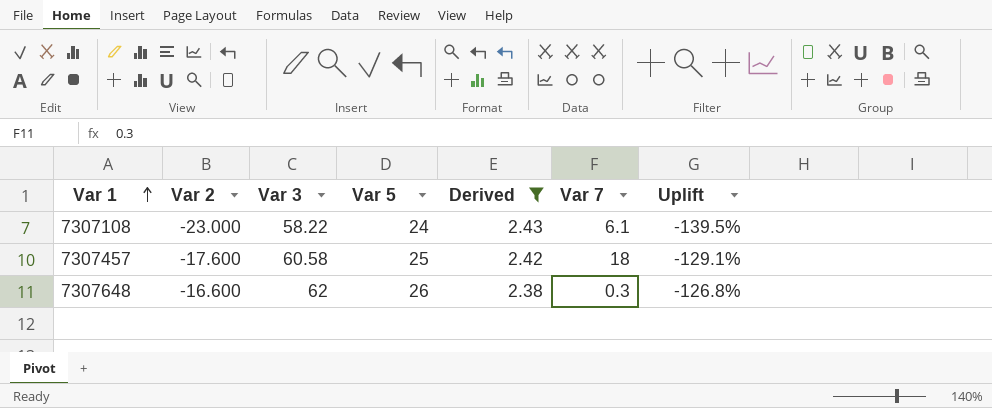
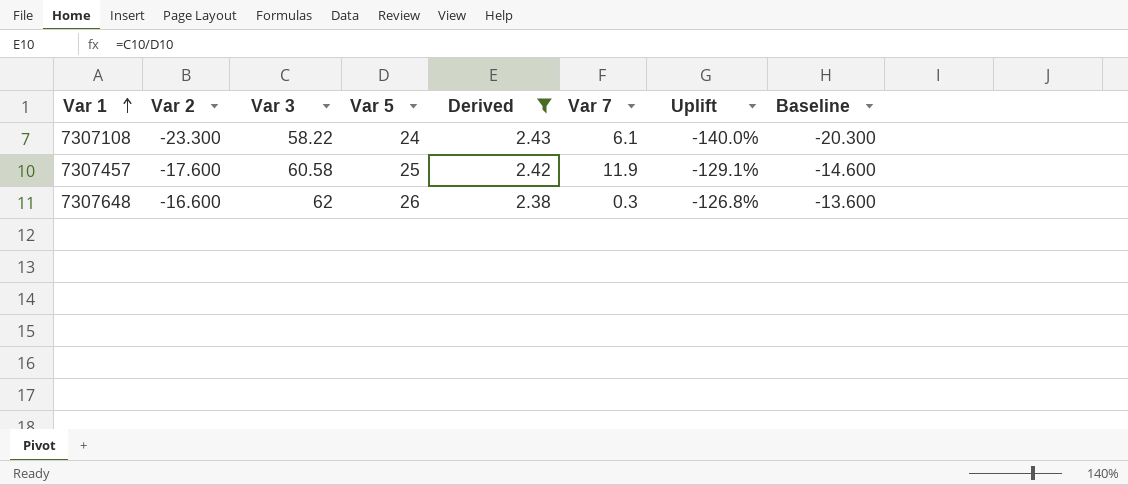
column Baseline | formula: none -> [Var 2] + 3
7307108 | Var 2: -23.000 -> -23.300
7307108 | Uplift: -139.5% -> -140.0%
7307457 | Var 7: 18 -> 11.9

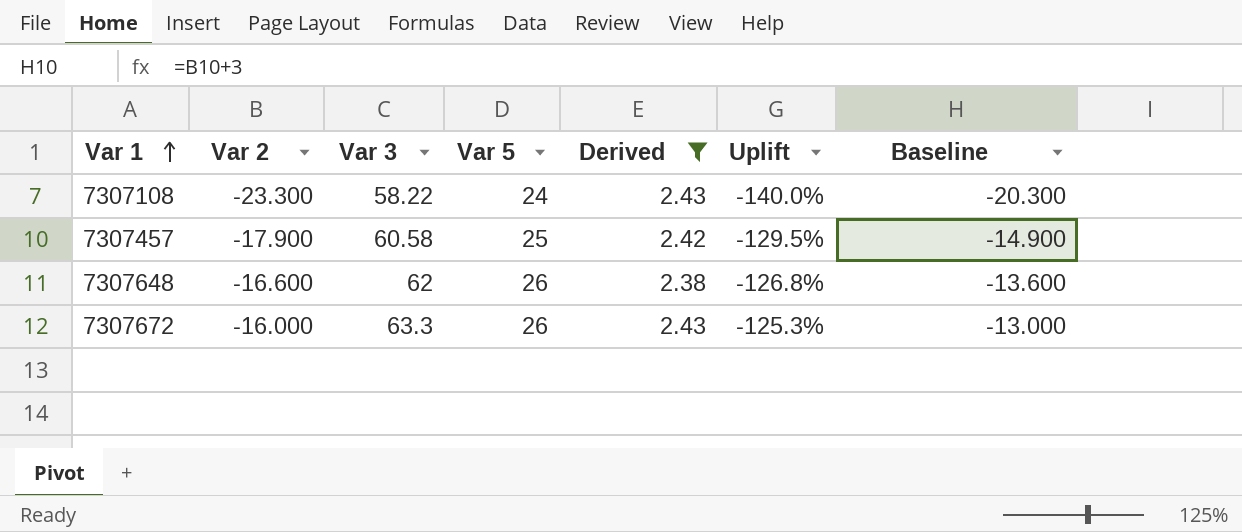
column Var 7 | position: 6 -> none
7307457 | Var 2: -17.600 -> -17.900
7307457 | Uplift: -129.1% -> -129.5%
7307457 | Baseline: -14.600 -> -14.900
row 7307672: none -> -16.000 | 63.3 | 26 | 2.43 | -125.3% | -13.000

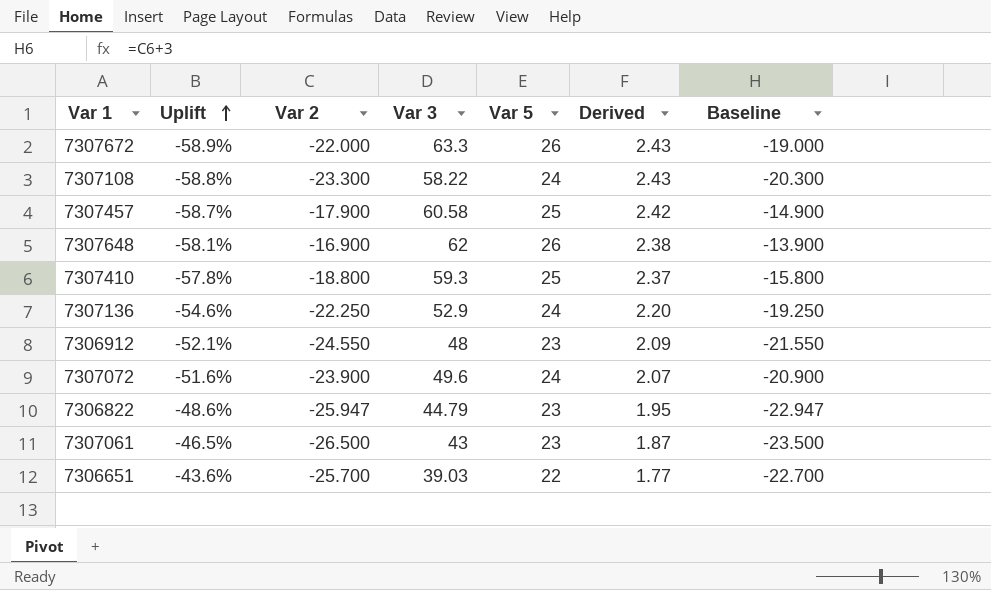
filter: Derived >= 2.38 -> none
row order: Var 1 ascending -> Uplift ascending
column Uplift | formula: ([Var 2] - [Var 3]) / [Var 3] -> ([Var 5] - [Var 3]) / [Var 3]
column Uplift | position: 6 -> 2
7307672 | Var 2: -16.000 -> -22.000
7307672 | Baseline: -13.000 -> -19.000
7307648 | Var 2: -16.600 -> -16.900
7307648 | Baseline: -13.600 -> -13.900

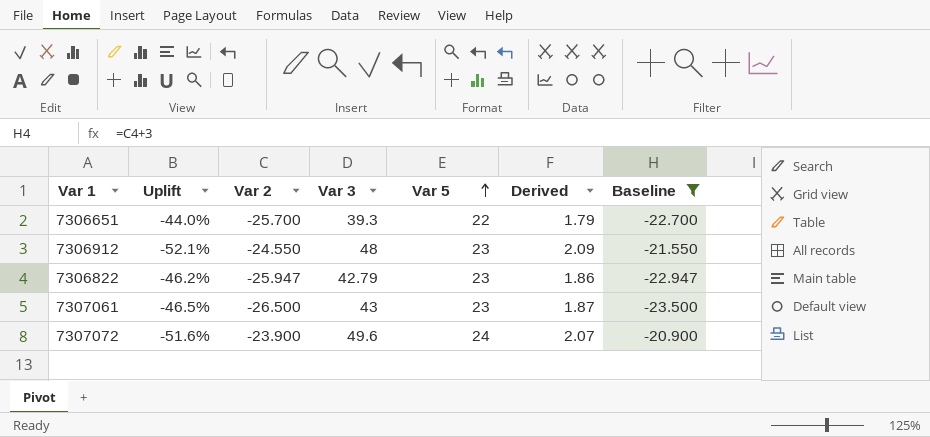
filter: none -> Baseline <= -20.900
row order: Uplift ascending -> Var 5 ascending
7306651 | Uplift: -43.6% -> -44.0%
7306651 | Var 3: 39.03 -> 39.3
7306651 | Derived: 1.77 -> 1.79
7306822 | Uplift: -48.6% -> -46.2%
7306822 | Var 3: 44.79 -> 42.79
7306822 | Derived: 1.95 -> 1.86

